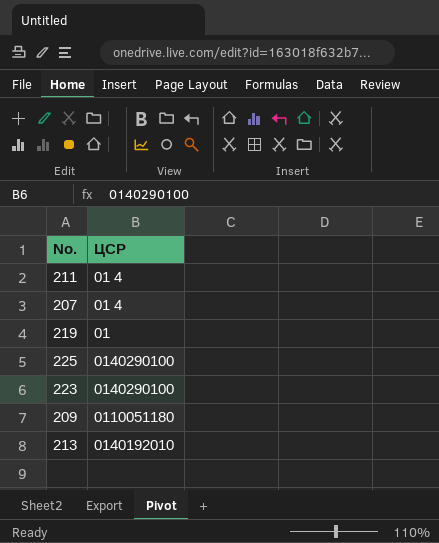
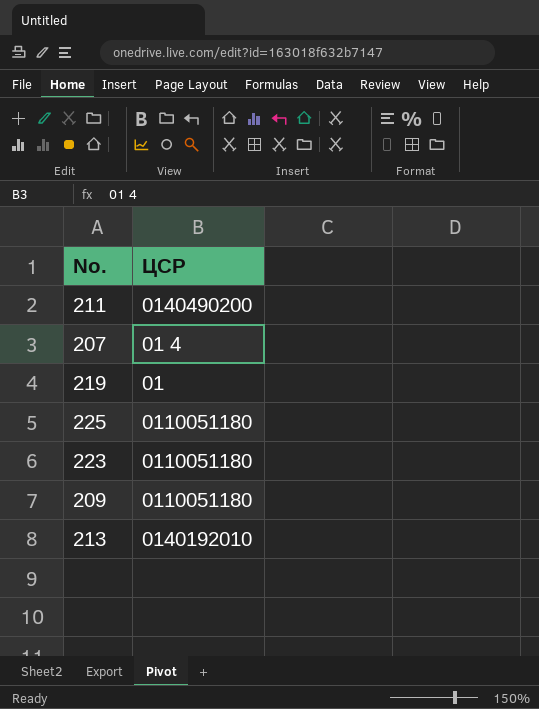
211 | ЦСР: 01 4 -> 0140490200
225 | ЦСР: 0140290100 -> 0110051180
223 | ЦСР: 0140290100 -> 0110051180

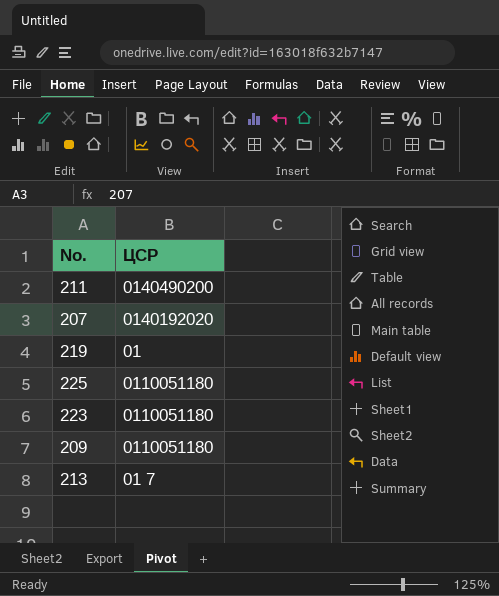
207 | ЦСР: 01 4 -> 0140192020
213 | ЦСР: 0140192010 -> 01 7

